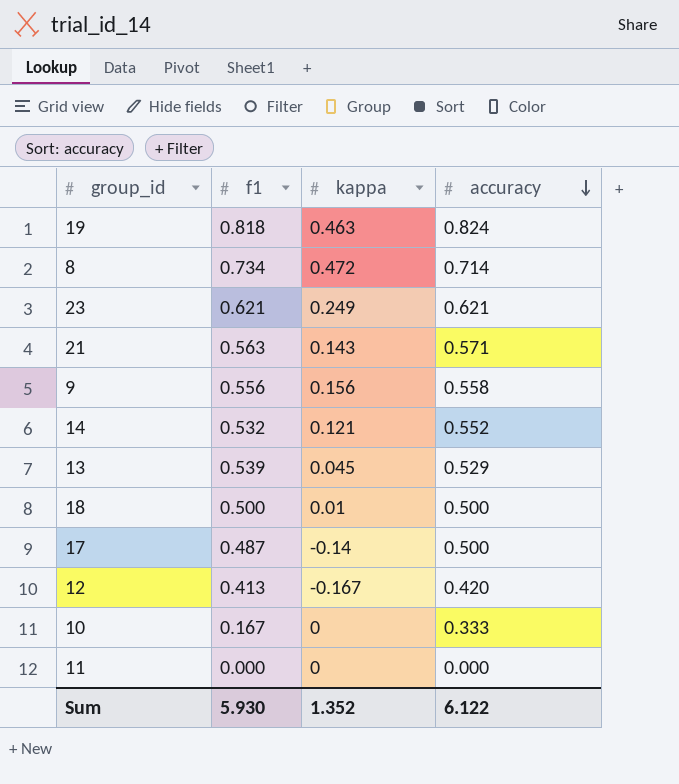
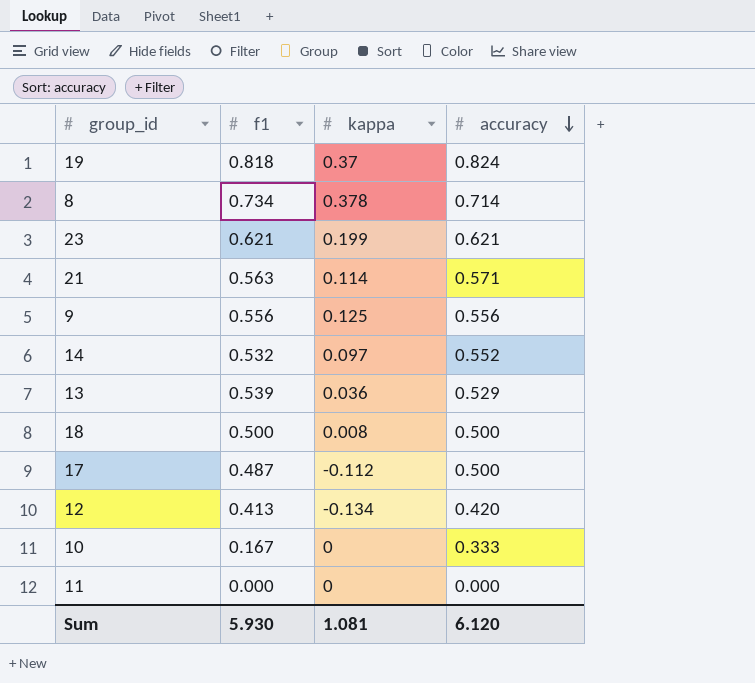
19 | kappa: 0.463 -> 0.37
8 | kappa: 0.472 -> 0.378
23 | kappa: 0.249 -> 0.199
21 | kappa: 0.143 -> 0.114
9 | kappa: 0.156 -> 0.125
9 | accuracy: 0.558 -> 0.556
14 | kappa: 0.121 -> 0.097
13 | kappa: 0.045 -> 0.036
18 | kappa: 0.01 -> 0.008
17 | kappa: -0.14 -> -0.112
12 | kappa: -0.167 -> -0.134
Sum | kappa: 1.352 -> 1.081
Sum | accuracy: 6.122 -> 6.120

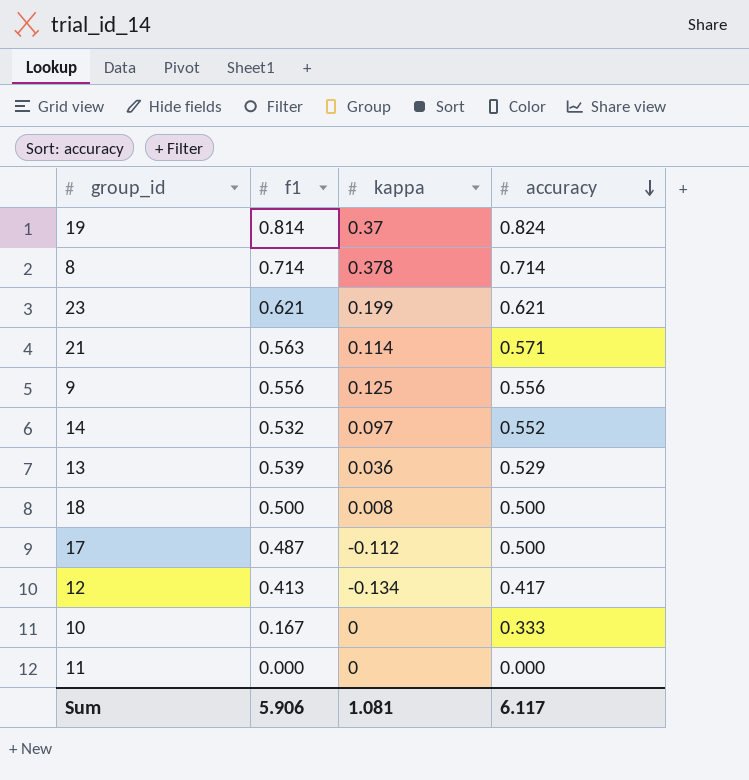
19 | f1: 0.818 -> 0.814
8 | f1: 0.734 -> 0.714
12 | accuracy: 0.420 -> 0.417
Sum | f1: 5.930 -> 5.906
Sum | accuracy: 6.120 -> 6.117

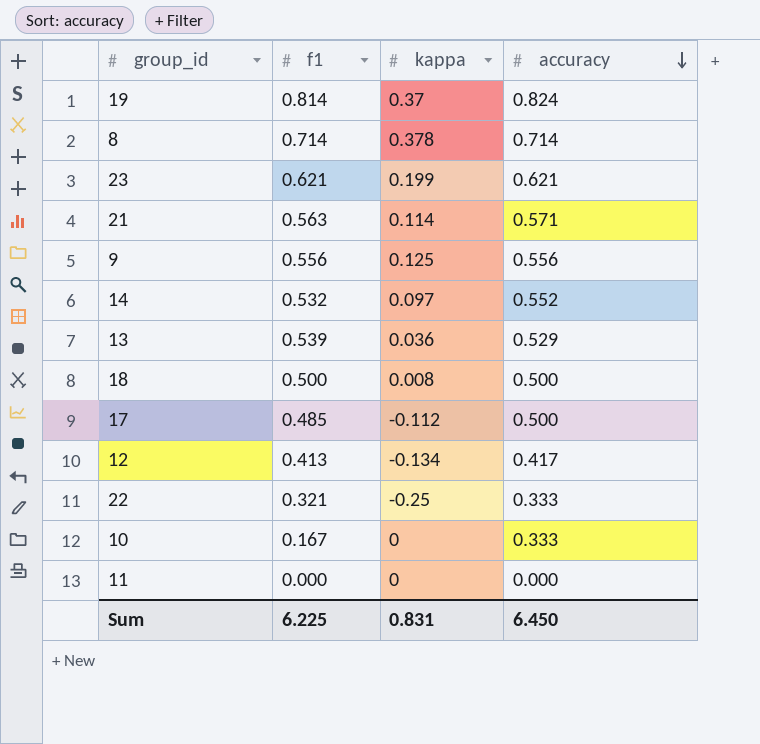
17 | f1: 0.487 -> 0.485
row 22: none -> 0.321 | -0.25 | 0.333
Sum | f1: 5.906 -> 6.225
Sum | kappa: 1.081 -> 0.831
Sum | accuracy: 6.117 -> 6.450

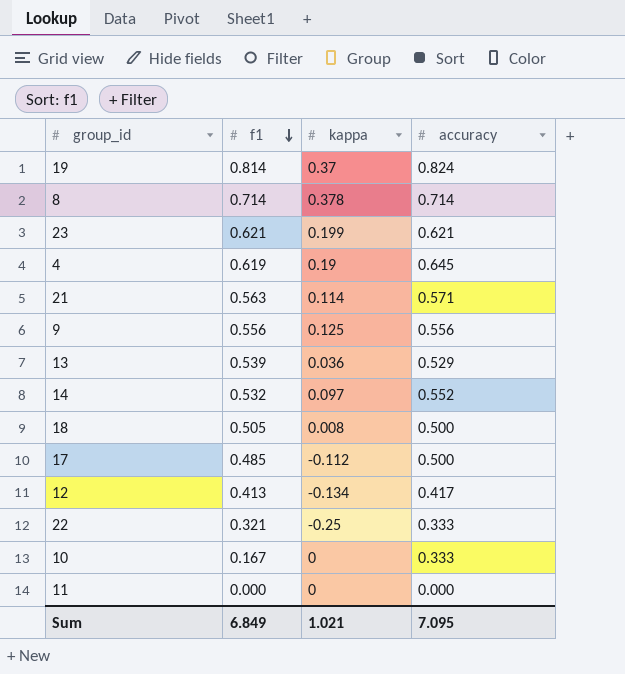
row order: accuracy descending -> f1 descending
row 4: none -> 0.619 | 0.19 | 0.645
18 | f1: 0.500 -> 0.505
Sum | f1: 6.225 -> 6.849
Sum | kappa: 0.831 -> 1.021
Sum | accuracy: 6.450 -> 7.095

